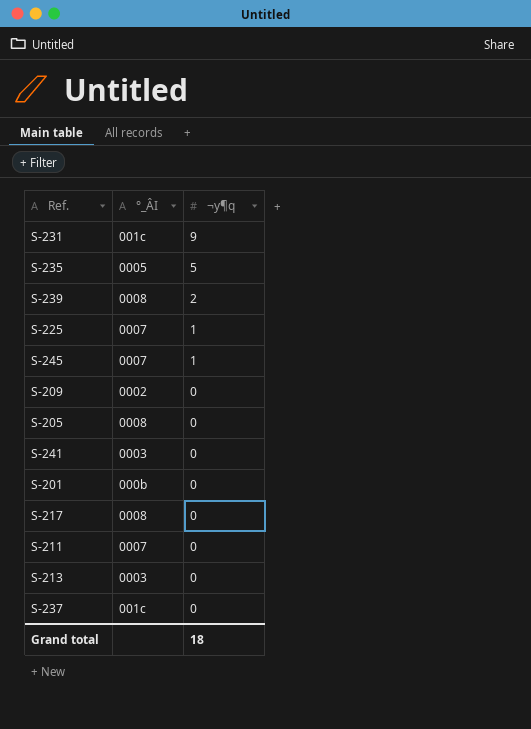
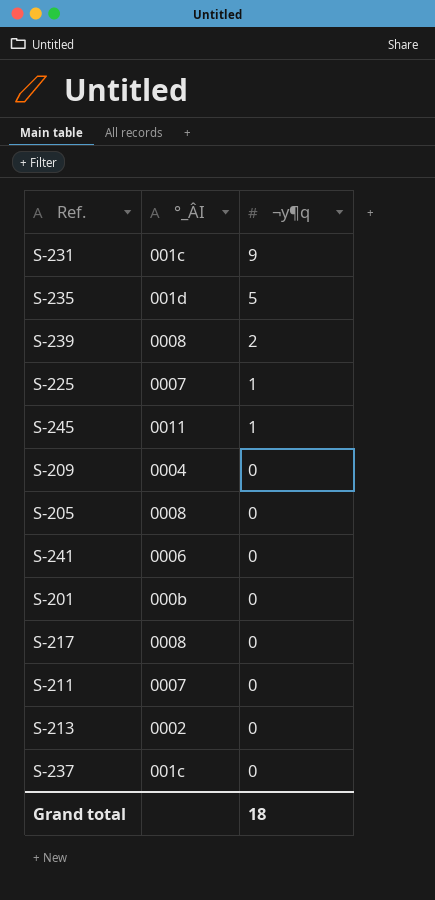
S-235 | °_ÂI: 0005 -> 001d
S-245 | °_ÂI: 0007 -> 0011
S-209 | °_ÂI: 0002 -> 0004
S-241 | °_ÂI: 0003 -> 0006
S-213 | °_ÂI: 0003 -> 0002

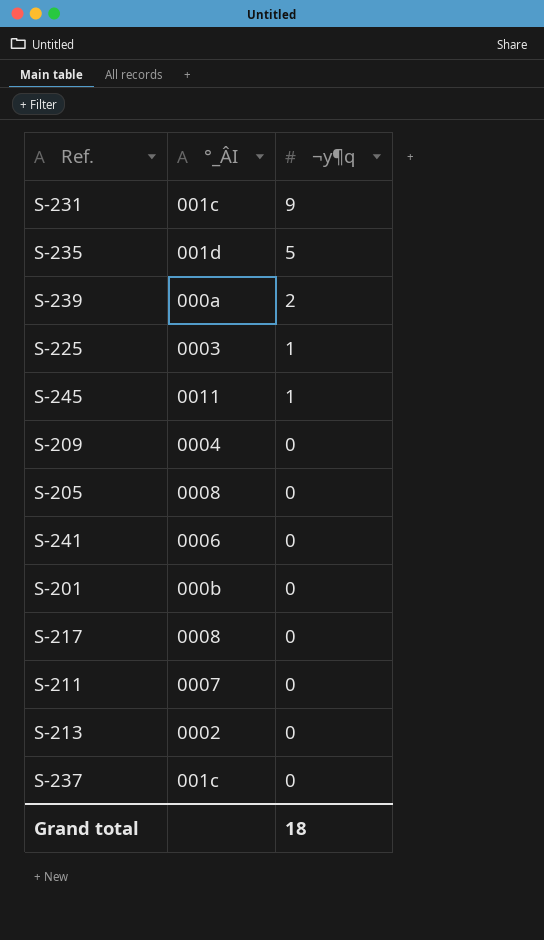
S-239 | °_ÂI: 0008 -> 000a
S-225 | °_ÂI: 0007 -> 0003

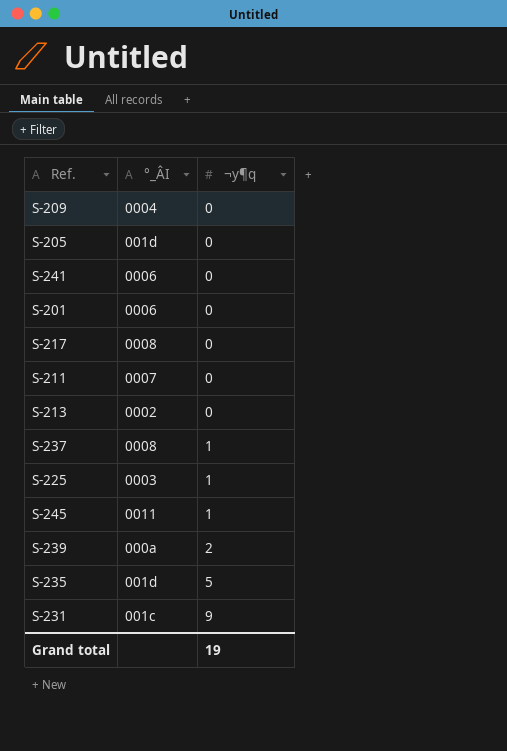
row order: ¬y¶q descending -> ¬y¶q ascending
S-205 | °_ÂI: 0008 -> 001d
S-201 | °_ÂI: 000b -> 0006
S-237 | °_ÂI: 001c -> 0008
S-237 | ¬y¶q: 0 -> 1
Grand total | ¬y¶q: 18 -> 19

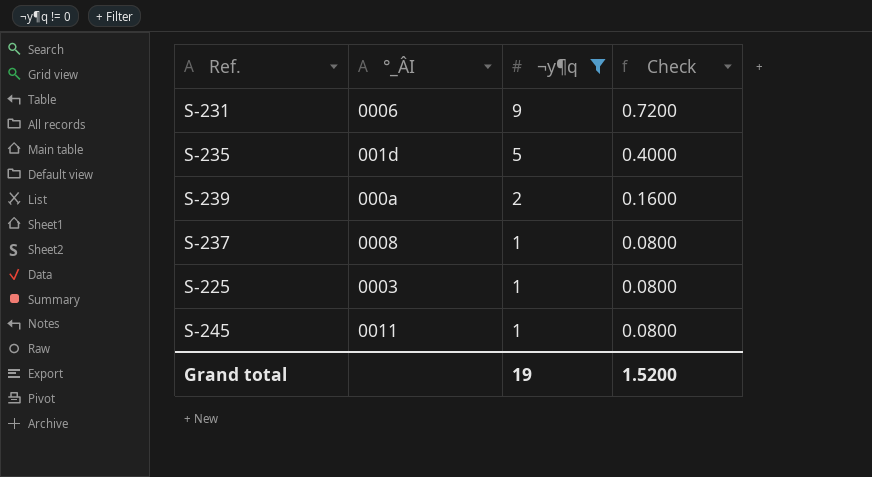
filter: none -> ¬y¶q != 0
row order: ¬y¶q ascending -> ¬y¶q descending
column Check | formula: none -> [¬y¶q] * 0.08
S-231 | °_ÂI: 001c -> 0006

